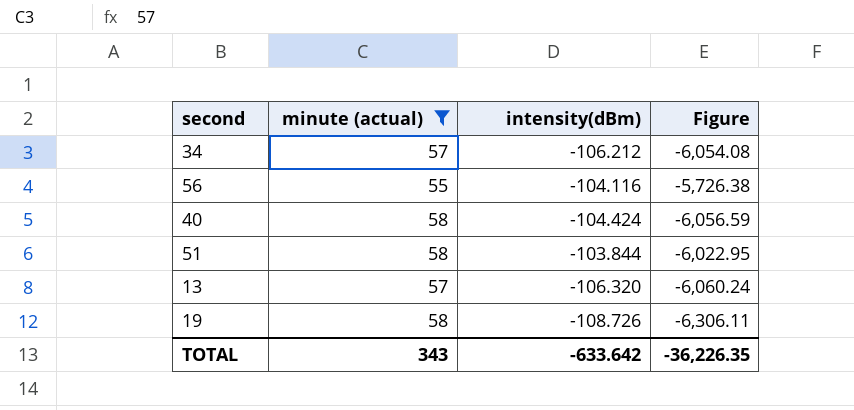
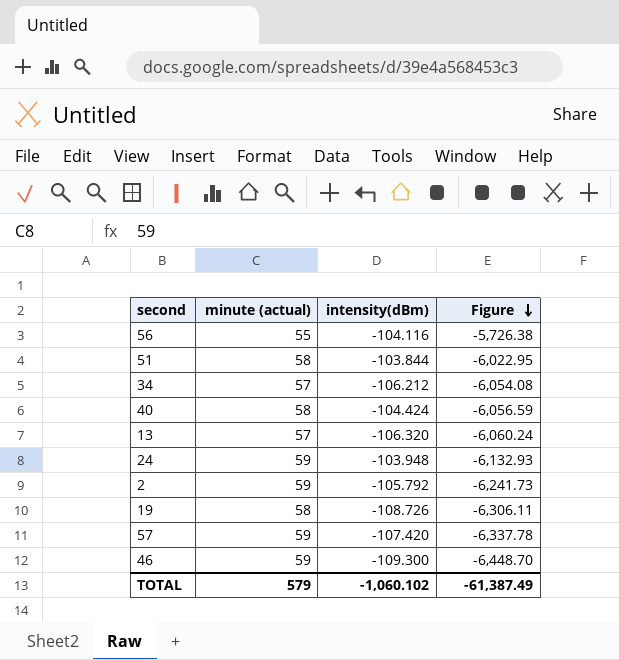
filter: minute (actual) != 59 -> none
row order: none -> Figure descending
TOTAL | minute (actual): 343 -> 579
TOTAL | intensity(dBm): -633.642 -> -1,060.102
TOTAL | Figure: -36,226.35 -> -61,387.49

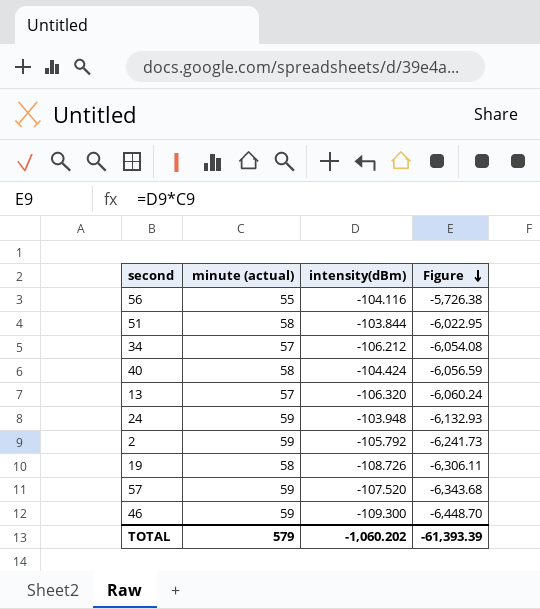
57 | intensity(dBm): -107.420 -> -107.520
57 | Figure: -6,337.78 -> -6,343.68
TOTAL | intensity(dBm): -1,060.102 -> -1,060.202
TOTAL | Figure: -61,387.49 -> -61,393.39

